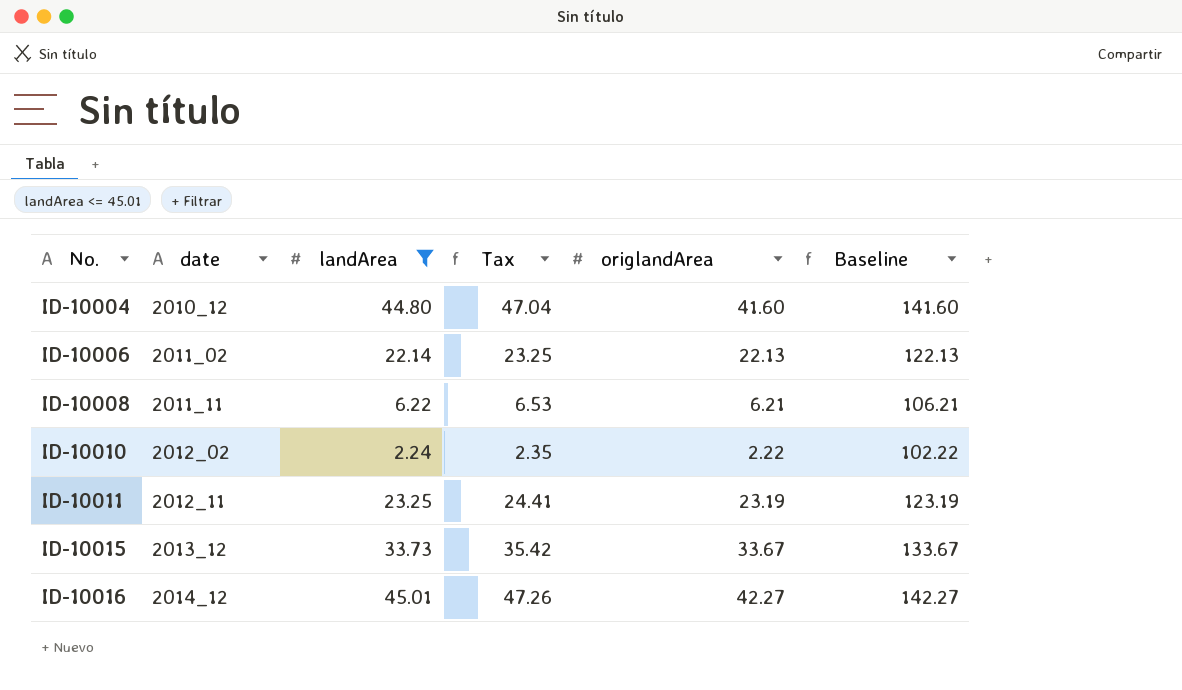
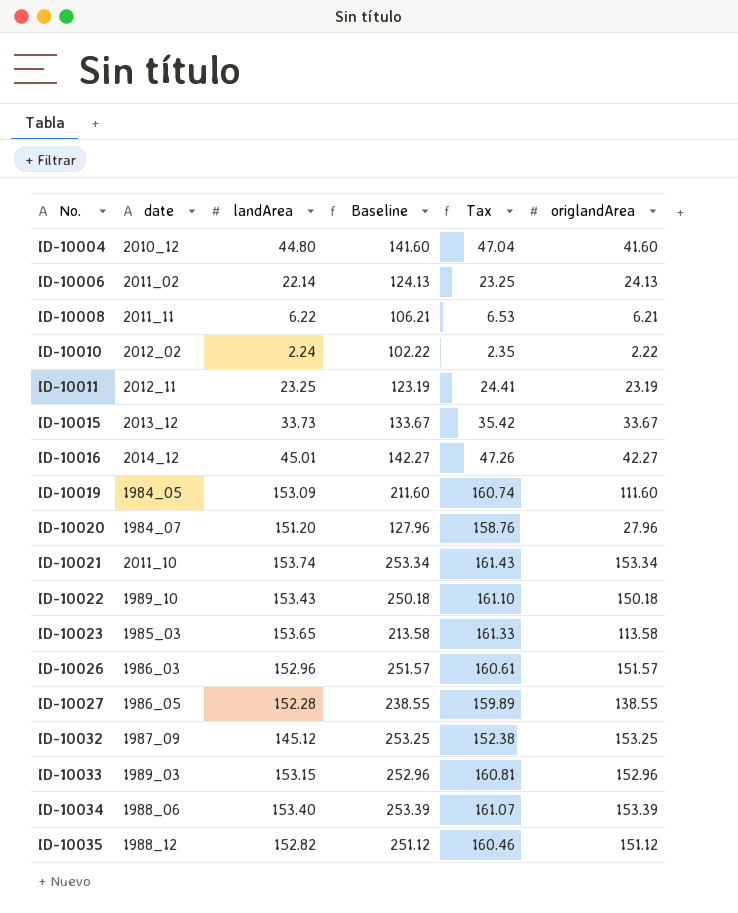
filter: landArea <= 45.01 -> none
column Baseline | position: 6 -> 4
ID-10006 | Baseline: 122.13 -> 124.13
ID-10006 | origlandArea: 22.13 -> 24.13

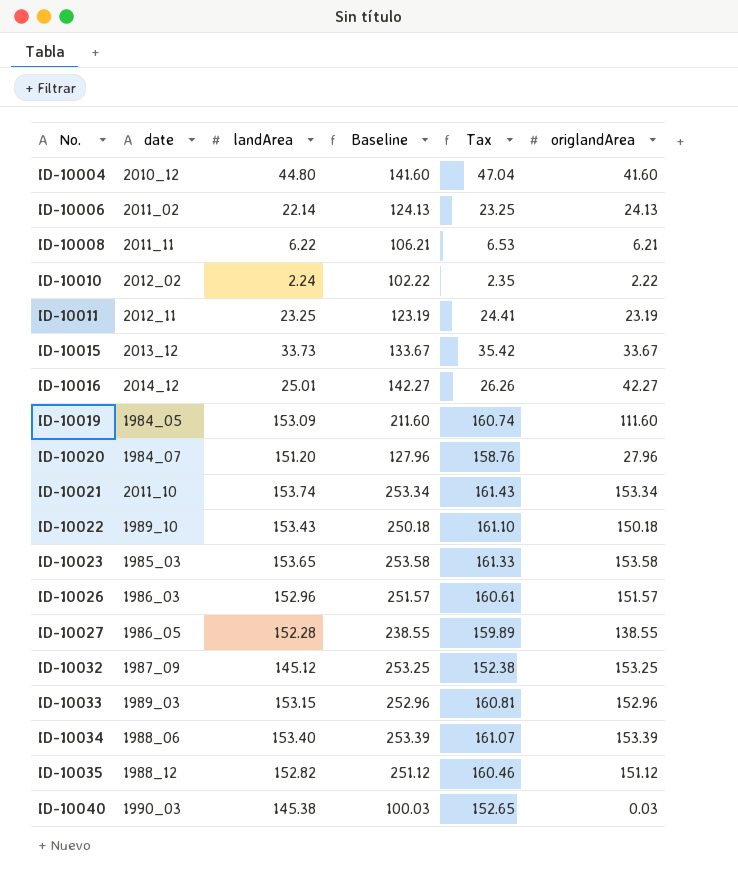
ID-10016 | landArea: 45.01 -> 25.01
ID-10016 | Tax: 47.26 -> 26.26
ID-10023 | Baseline: 213.58 -> 253.58
ID-10023 | origlandArea: 113.58 -> 153.58
row ID-10040: none -> 1990_03 | 145.38 | 100.03 | 152.65 | 0.03

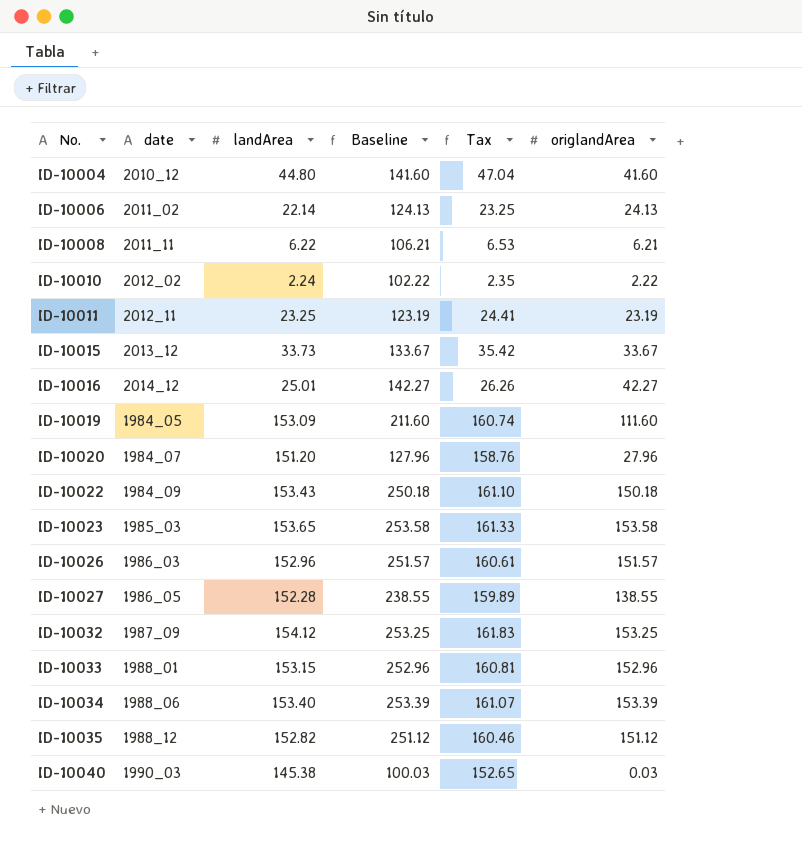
row ID-10021: 2011_10 | 153.74 | 253.34 | 161.43 | 153.34 -> none
ID-10022 | date: 1989_10 -> 1984_09
ID-10032 | landArea: 145.12 -> 154.12
ID-10032 | Tax: 152.38 -> 161.83
ID-10033 | date: 1989_03 -> 1988_01

